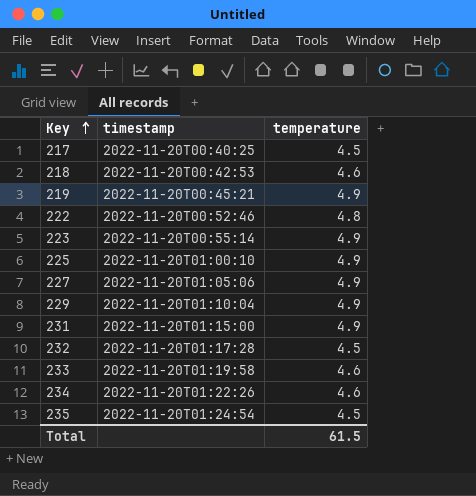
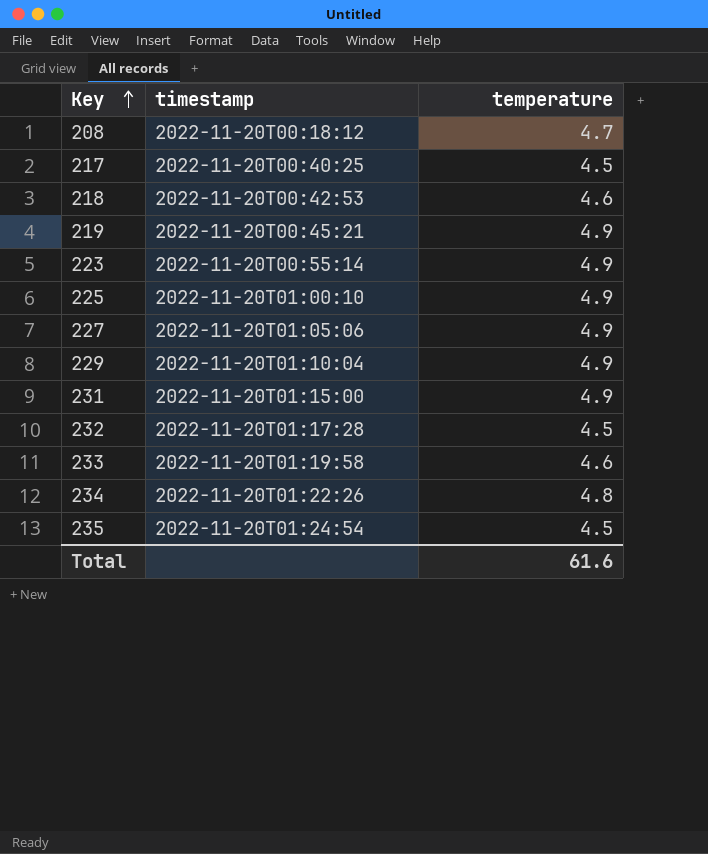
row 222: 2022-11-20T00:52:46 | 4.8 -> none
row 208: none -> 2022-11-20T00:18:12 | 4.7
234 | temperature: 4.6 -> 4.8
Total | temperature: 61.5 -> 61.6

